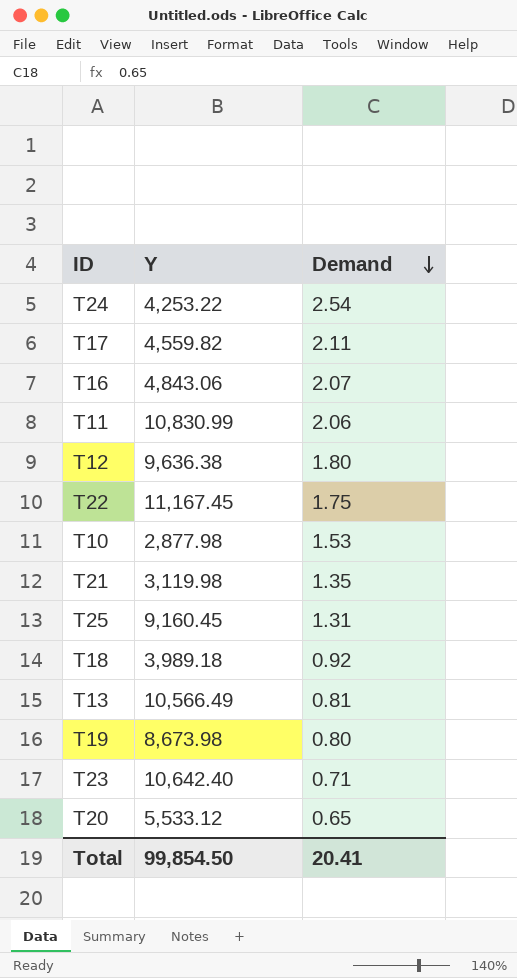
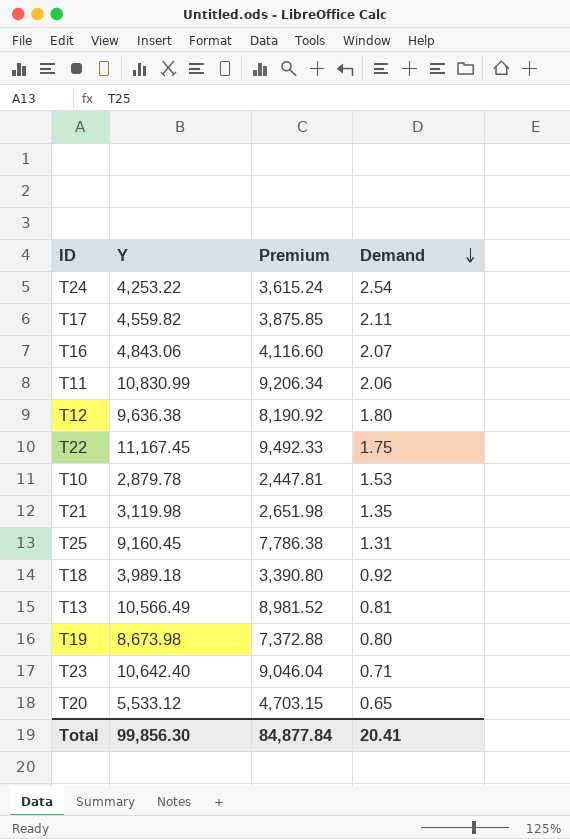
column Premium | formula: none -> [Y] * 0.85
T10 | Y: 2,877.98 -> 2,879.78
Total | Y: 99,854.50 -> 99,856.30

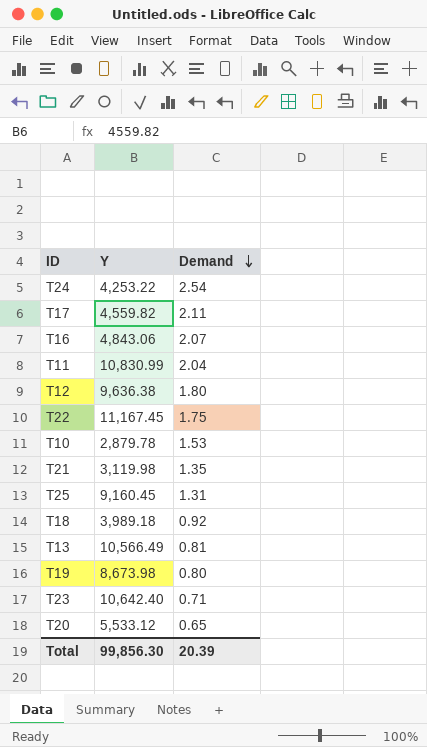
column Premium | formula: [Y] * 0.85 -> none
T11 | Demand: 2.06 -> 2.04
Total | Demand: 20.41 -> 20.39

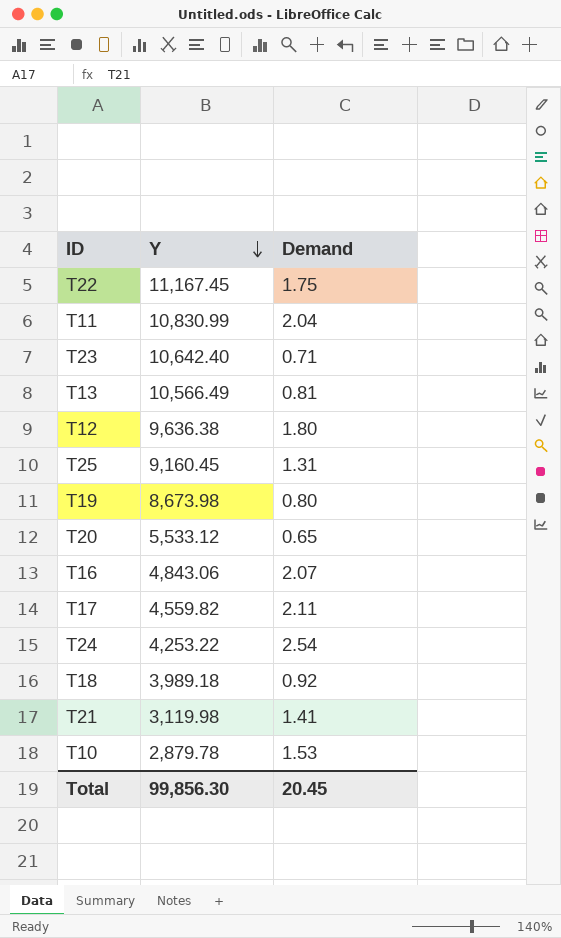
row order: Demand descending -> Y descending
T21 | Demand: 1.35 -> 1.41
Total | Demand: 20.39 -> 20.45

